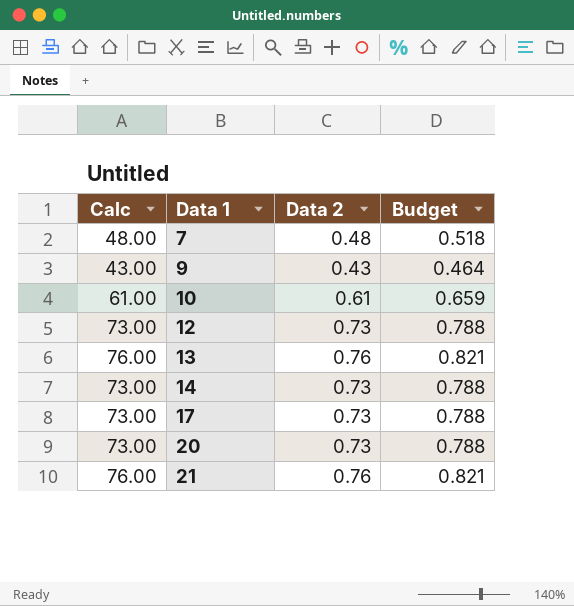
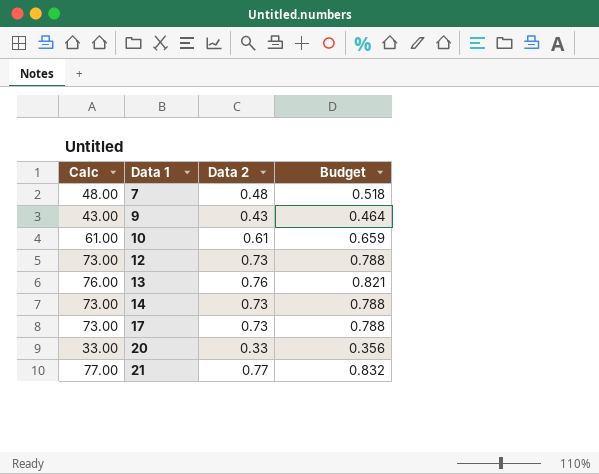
20 | Calc: 73.00 -> 33.00
20 | Data 2: 0.73 -> 0.33
20 | Budget: 0.788 -> 0.356
21 | Calc: 76.00 -> 77.00
21 | Data 2: 0.76 -> 0.77
21 | Budget: 0.821 -> 0.832

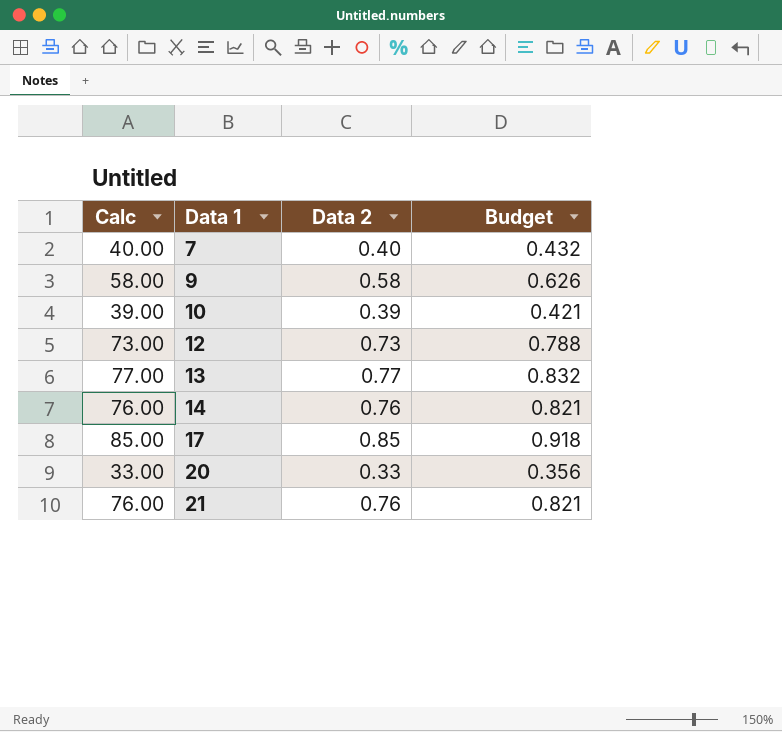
7 | Calc: 48.00 -> 40.00
7 | Data 2: 0.48 -> 0.40
7 | Budget: 0.518 -> 0.432
9 | Calc: 43.00 -> 58.00
9 | Data 2: 0.43 -> 0.58
9 | Budget: 0.464 -> 0.626
10 | Calc: 61.00 -> 39.00
10 | Data 2: 0.61 -> 0.39
10 | Budget: 0.659 -> 0.421
13 | Calc: 76.00 -> 77.00
13 | Data 2: 0.76 -> 0.77
13 | Budget: 0.821 -> 0.832
14 | Calc: 73.00 -> 76.00
14 | Data 2: 0.73 -> 0.76
14 | Budget: 0.788 -> 0.821
17 | Calc: 73.00 -> 85.00
17 | Data 2: 0.73 -> 0.85
17 | Budget: 0.788 -> 0.918
21 | Calc: 77.00 -> 76.00
21 | Data 2: 0.77 -> 0.76
21 | Budget: 0.832 -> 0.821

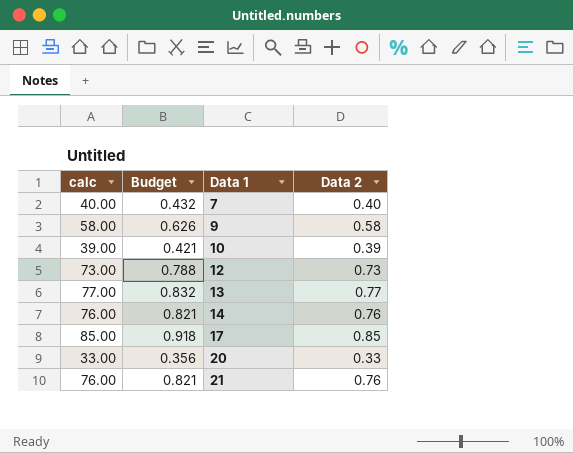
column name: Calc -> calc
column Budget | position: 4 -> 2

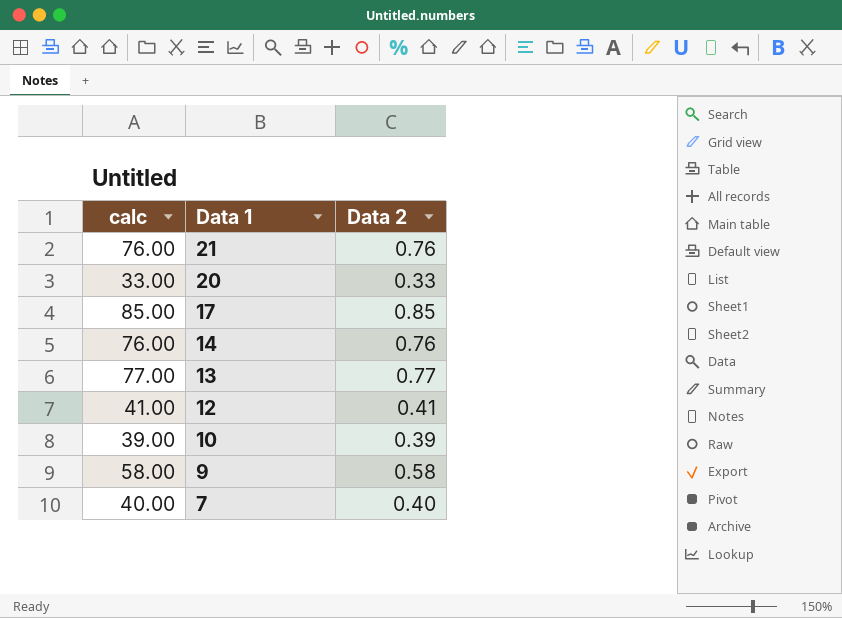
row order: Data 1 ascending -> Data 1 descending
column Budget | formula: [Data 2] * 1.08 -> none
12 | calc: 73.00 -> 41.00
12 | Data 2: 0.73 -> 0.41

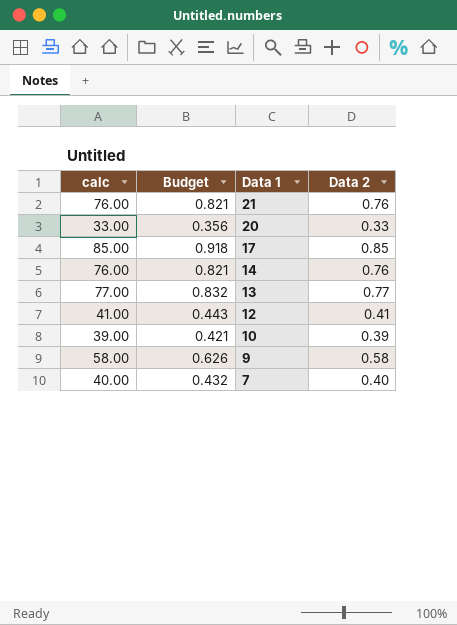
column Budget | formula: none -> [Data 2] * 1.08

